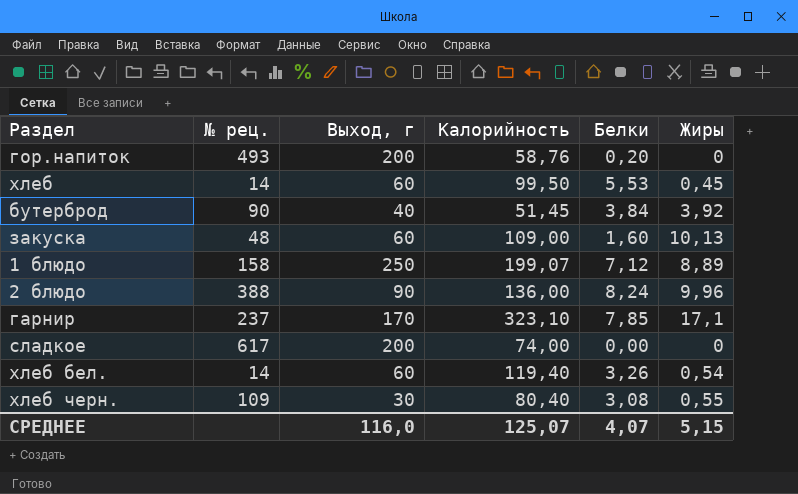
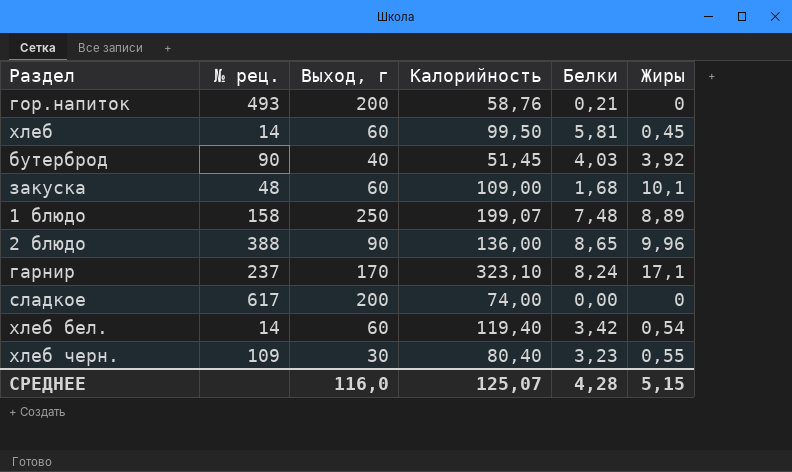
гор.напиток | Белки: 0,20 -> 0,21
хлеб | Белки: 5,53 -> 5,81
бутерброд | Белки: 3,84 -> 4,03
закуска | Белки: 1,60 -> 1,68
закуска | Жиры: 10,13 -> 10,1
1 блюдо | Белки: 7,12 -> 7,48
2 блюдо | Белки: 8,24 -> 8,65
гарнир | Белки: 7,85 -> 8,24
хлеб бел. | Белки: 3,26 -> 3,42
хлеб черн. | Белки: 3,08 -> 3,23
СРЕДНЕЕ | Белки: 4,07 -> 4,28

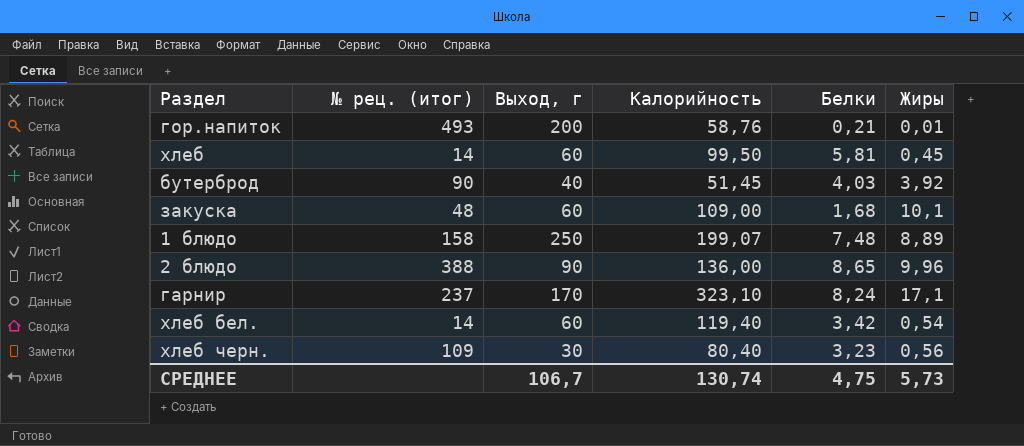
column name: № рец. -> № рец. (итог)
row сладкое: 617 | 200 | 74,00 | 0,00 | 0 -> none
гор.напиток | Жиры: 0 -> 0,01
хлеб черн. | Жиры: 0,55 -> 0,56
СРЕДНЕЕ | Выход, г: 116,0 -> 106,7
СРЕДНЕЕ | Калорийность: 125,07 -> 130,74
СРЕДНЕЕ | Белки: 4,28 -> 4,75
СРЕДНЕЕ | Жиры: 5,15 -> 5,73

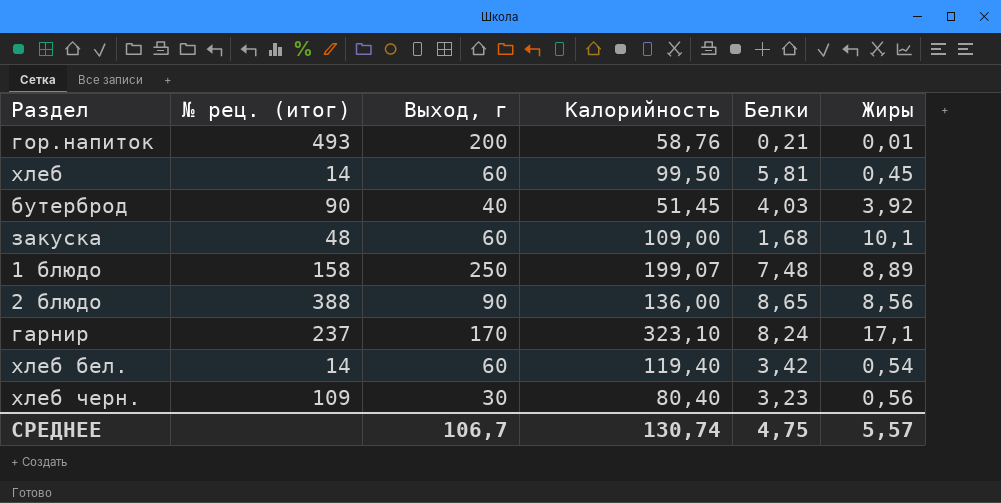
2 блюдо | Жиры: 9,96 -> 8,56
СРЕДНЕЕ | Жиры: 5,73 -> 5,57

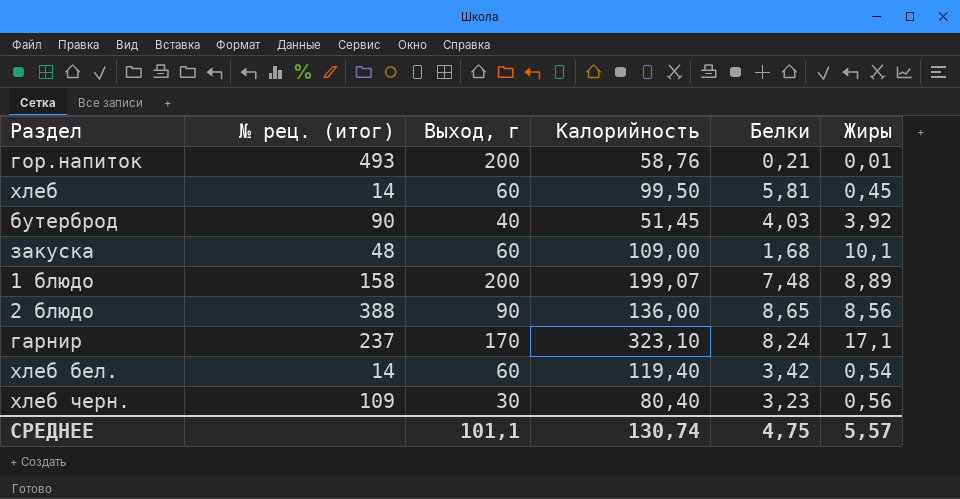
1 блюдо | Выход, г: 250 -> 200
СРЕДНЕЕ | Выход, г: 106,7 -> 101,1

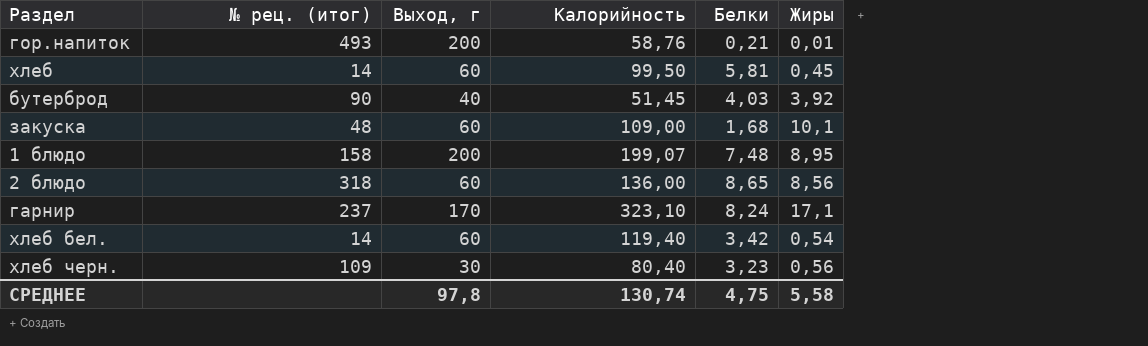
1 блюдо | Жиры: 8,89 -> 8,95
2 блюдо | № рец. (итог): 388 -> 318
2 блюдо | Выход, г: 90 -> 60
СРЕДНЕЕ | Выход, г: 101,1 -> 97,8
СРЕДНЕЕ | Жиры: 5,57 -> 5,58

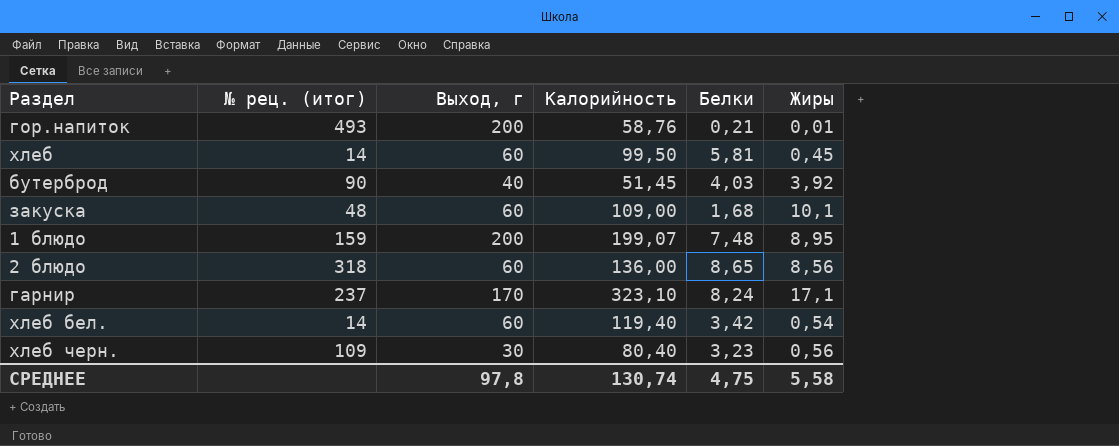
1 блюдо | № рец. (итог): 158 -> 159

